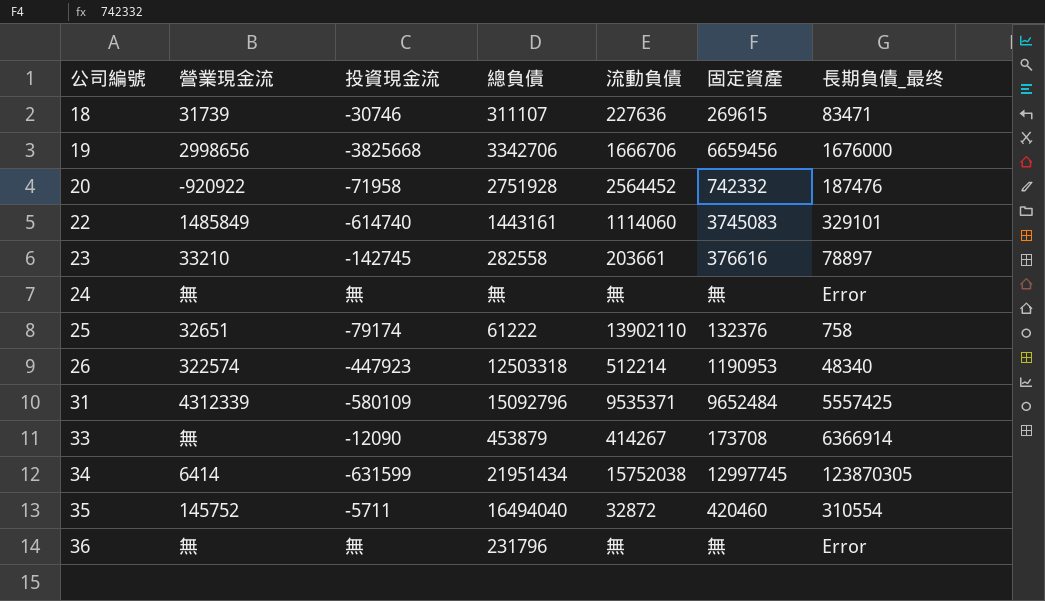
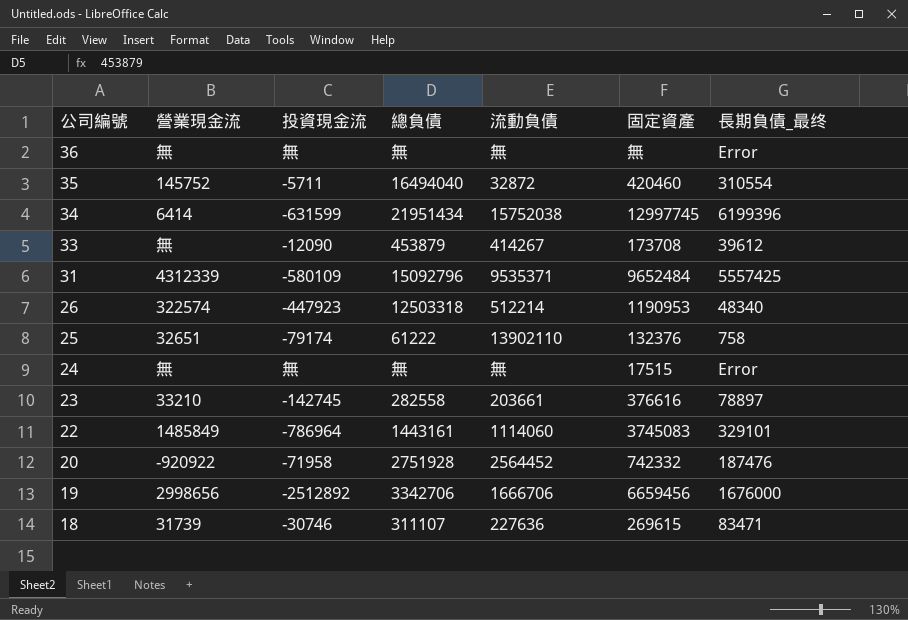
row order: 公司編號 ascending -> 公司編號 descending
36 | 總負債: 231796 -> 無
34 | 長期負債_最终: 123870305 -> 6199396
33 | 長期負債_最终: 6366914 -> 39612
24 | 固定資產: 無 -> 17515
22 | 投資現金流: -614740 -> -786964
19 | 投資現金流: -3825668 -> -2512892

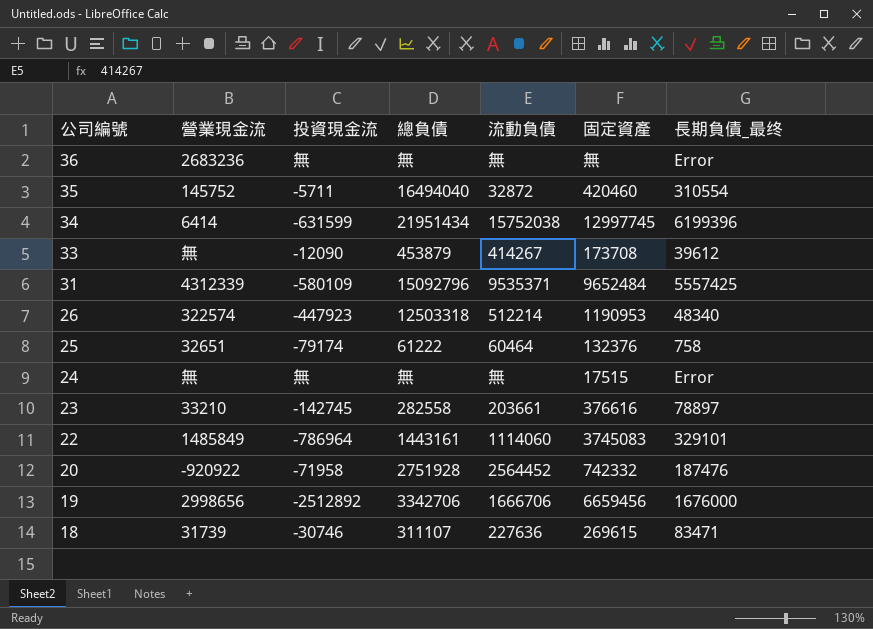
36 | 營業現金流: 無 -> 2683236
25 | 流動負債: 13902110 -> 60464

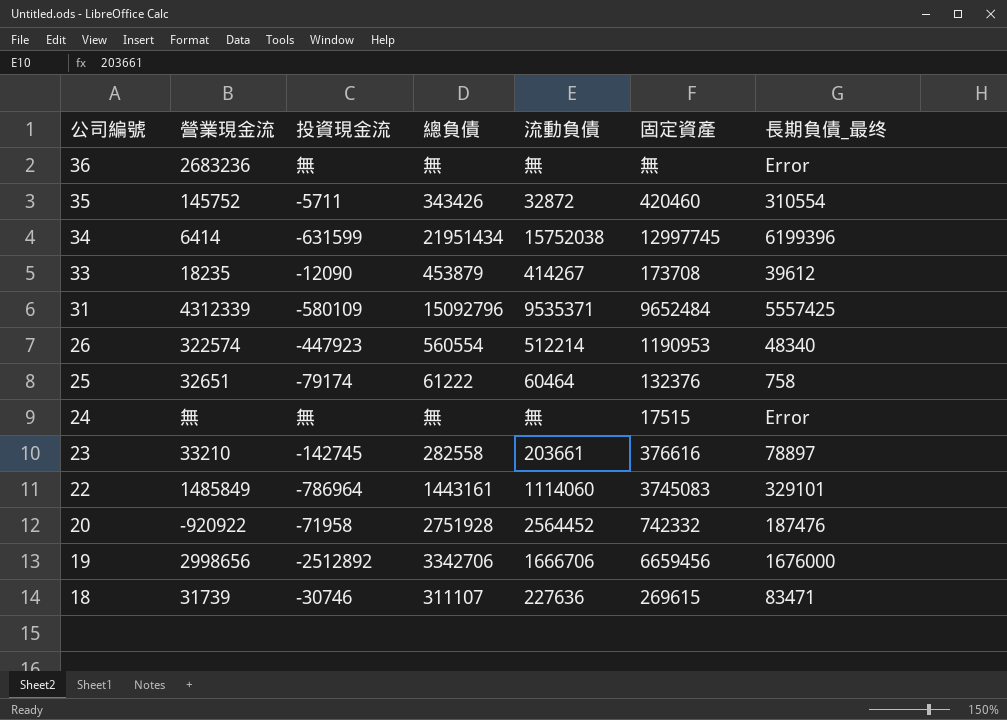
35 | 總負債: 16494040 -> 343426
33 | 營業現金流: 無 -> 18235
26 | 總負債: 12503318 -> 560554

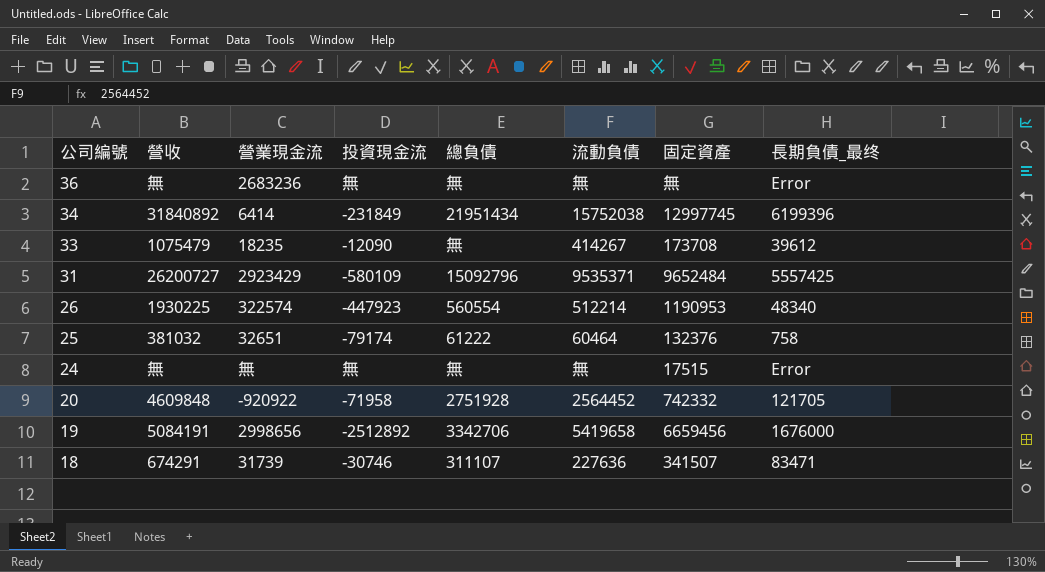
column 營收 | position: none -> 2
row 35: 145752 | -5711 | 343426 | 32872 | 420460 | 310554 -> none
row 23: 33210 | -142745 | 282558 | 203661 | 376616 | 78897 -> none
row 22: 1485849 | -786964 | 1443161 | 1114060 | 3745083 | 329101 -> none
34 | 投資現金流: -631599 -> -231849
33 | 總負債: 453879 -> 無
31 | 營業現金流: 4312339 -> 2923429
20 | 長期負債_最终: 187476 -> 121705
19 | 流動負債: 1666706 -> 5419658
18 | 固定資產: 269615 -> 341507

